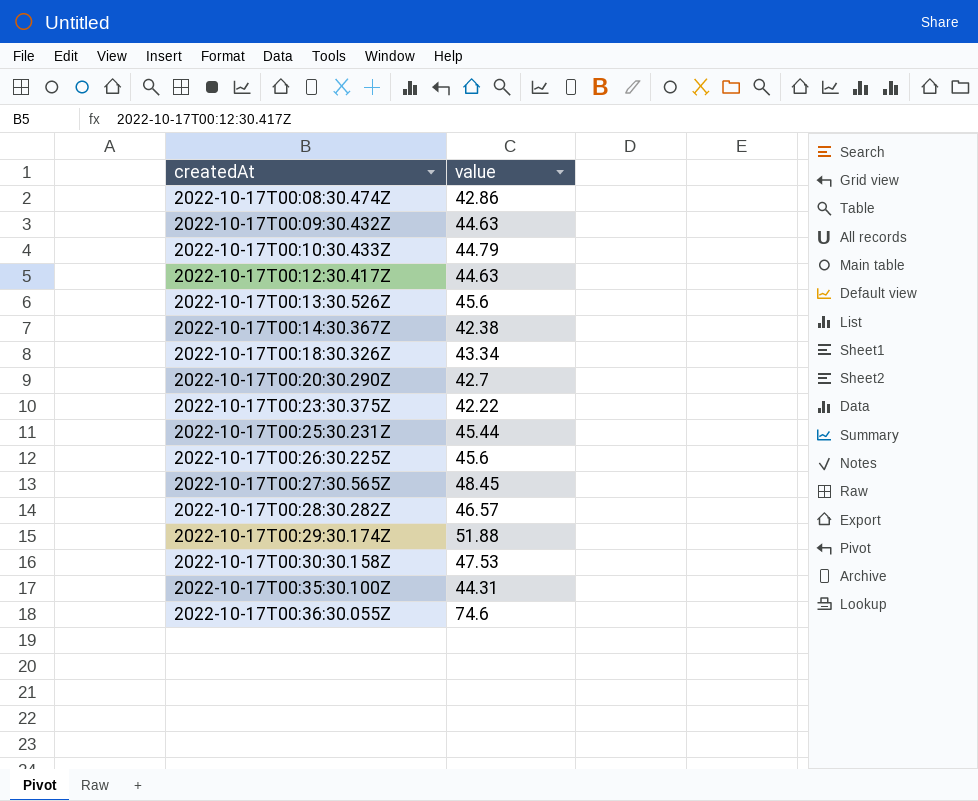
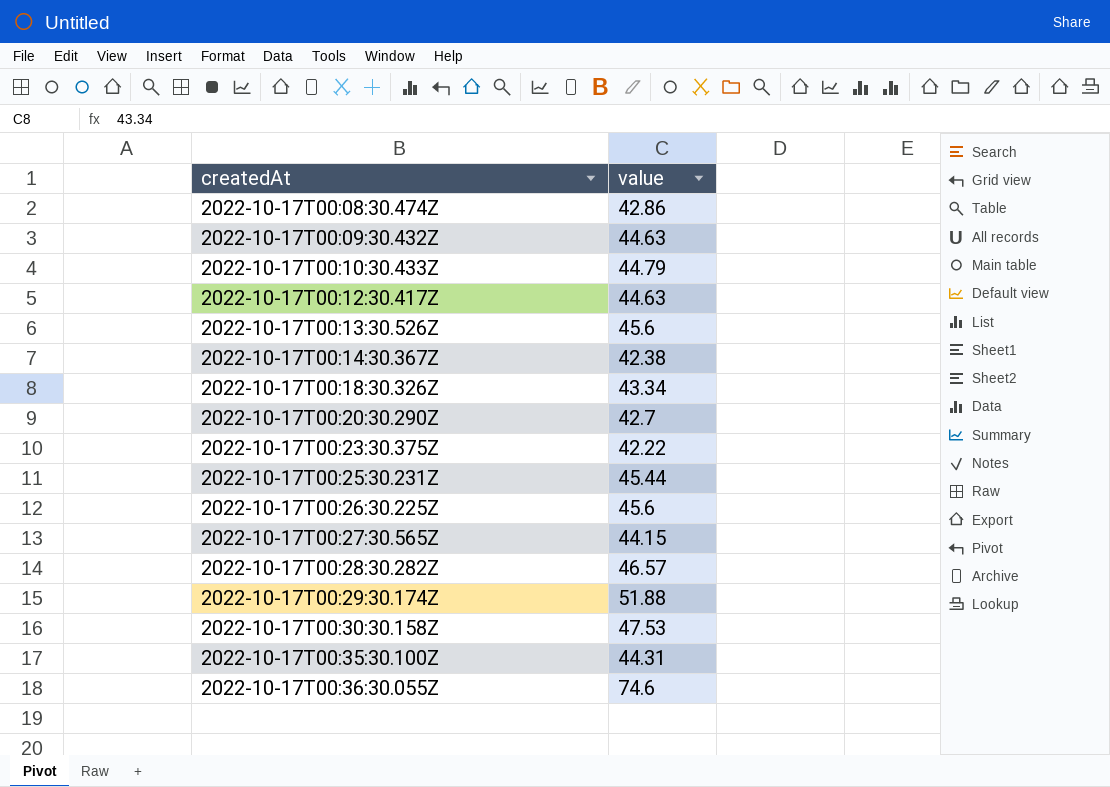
2022-10-17T00:27:30.565Z | value: 48.45 -> 44.15

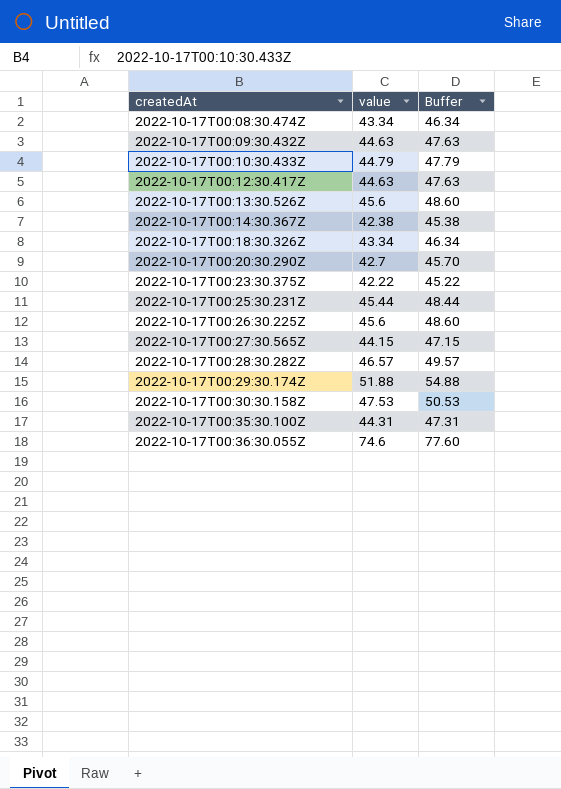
column Buffer | formula: none -> [value] + 3
2022-10-17T00:08:30.474Z | value: 42.86 -> 43.34

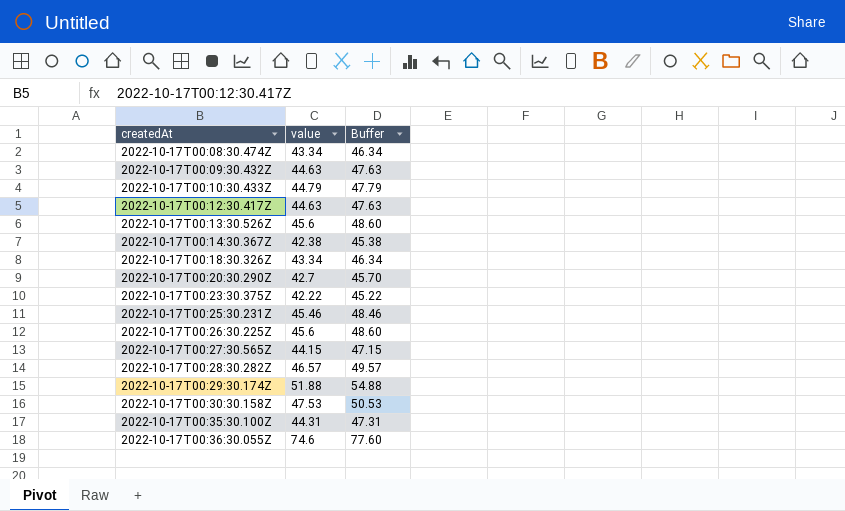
2022-10-17T00:25:30.231Z | value: 45.44 -> 45.46
2022-10-17T00:25:30.231Z | Buffer: 48.44 -> 48.46

